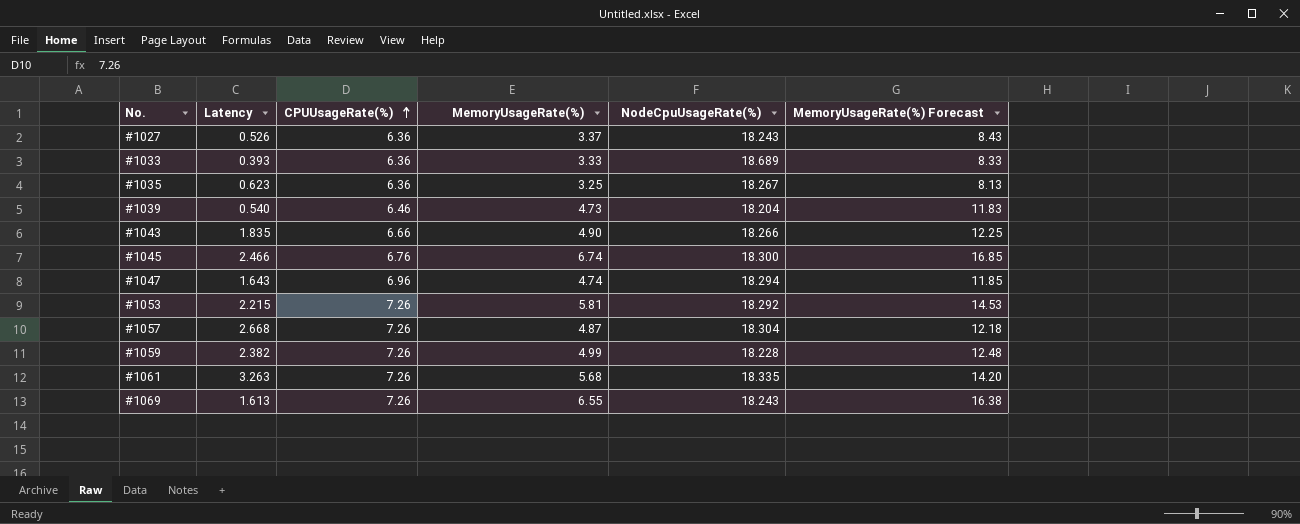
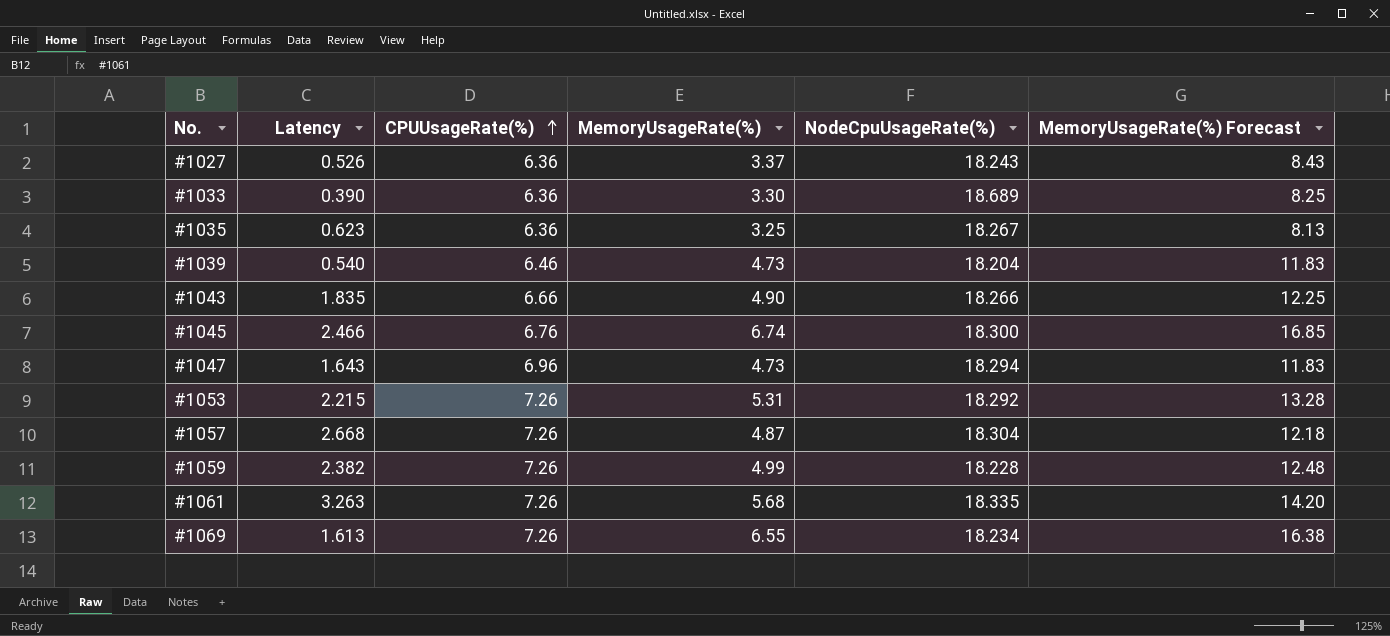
#1033 | Latency: 0.393 -> 0.390
#1033 | MemoryUsageRate(%): 3.33 -> 3.30
#1033 | MemoryUsageRate(%) Forecast: 8.33 -> 8.25
#1047 | MemoryUsageRate(%): 4.74 -> 4.73
#1047 | MemoryUsageRate(%) Forecast: 11.85 -> 11.83
#1053 | MemoryUsageRate(%): 5.81 -> 5.31
#1053 | MemoryUsageRate(%) Forecast: 14.53 -> 13.28
#1069 | NodeCpuUsageRate(%): 18.243 -> 18.234

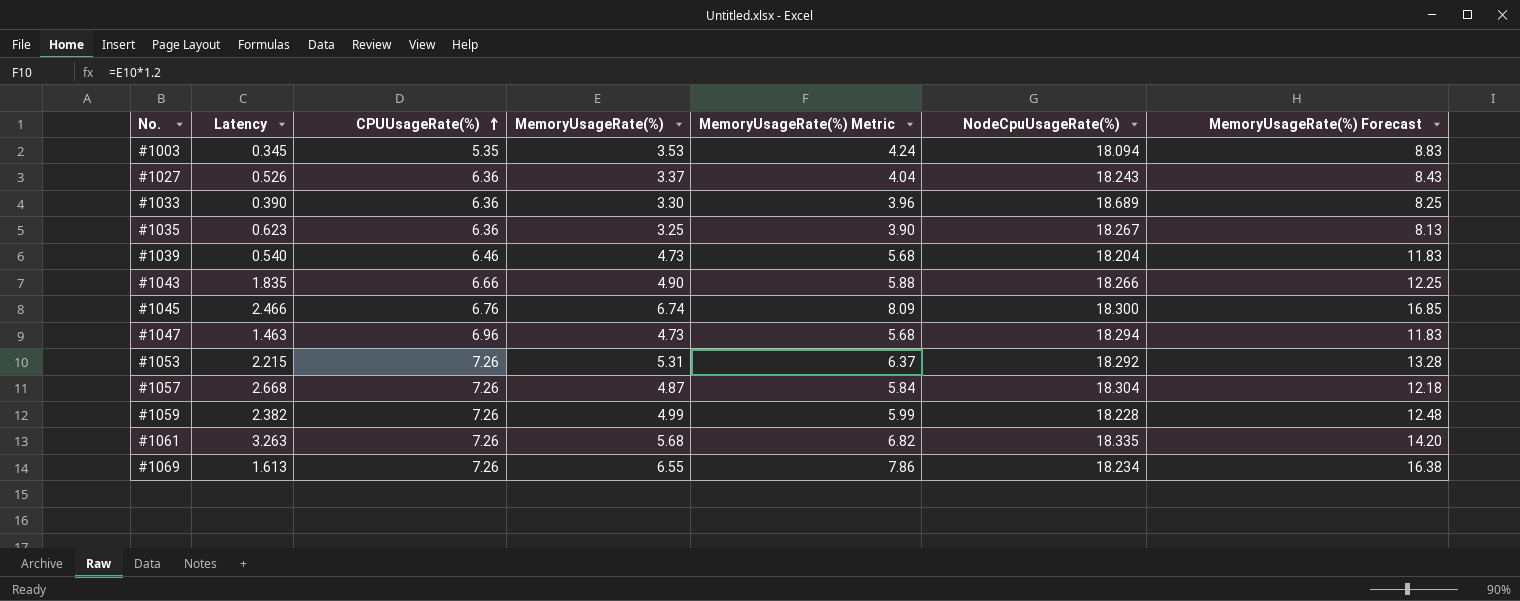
column MemoryUsageRate(%) Metric | formula: none -> [MemoryUsageRate(%)] * 1.2
row #1003: none -> 0.345 | 5.35 | 3.53 | 4.24 | 18.094 | 8.83
#1047 | Latency: 1.643 -> 1.463

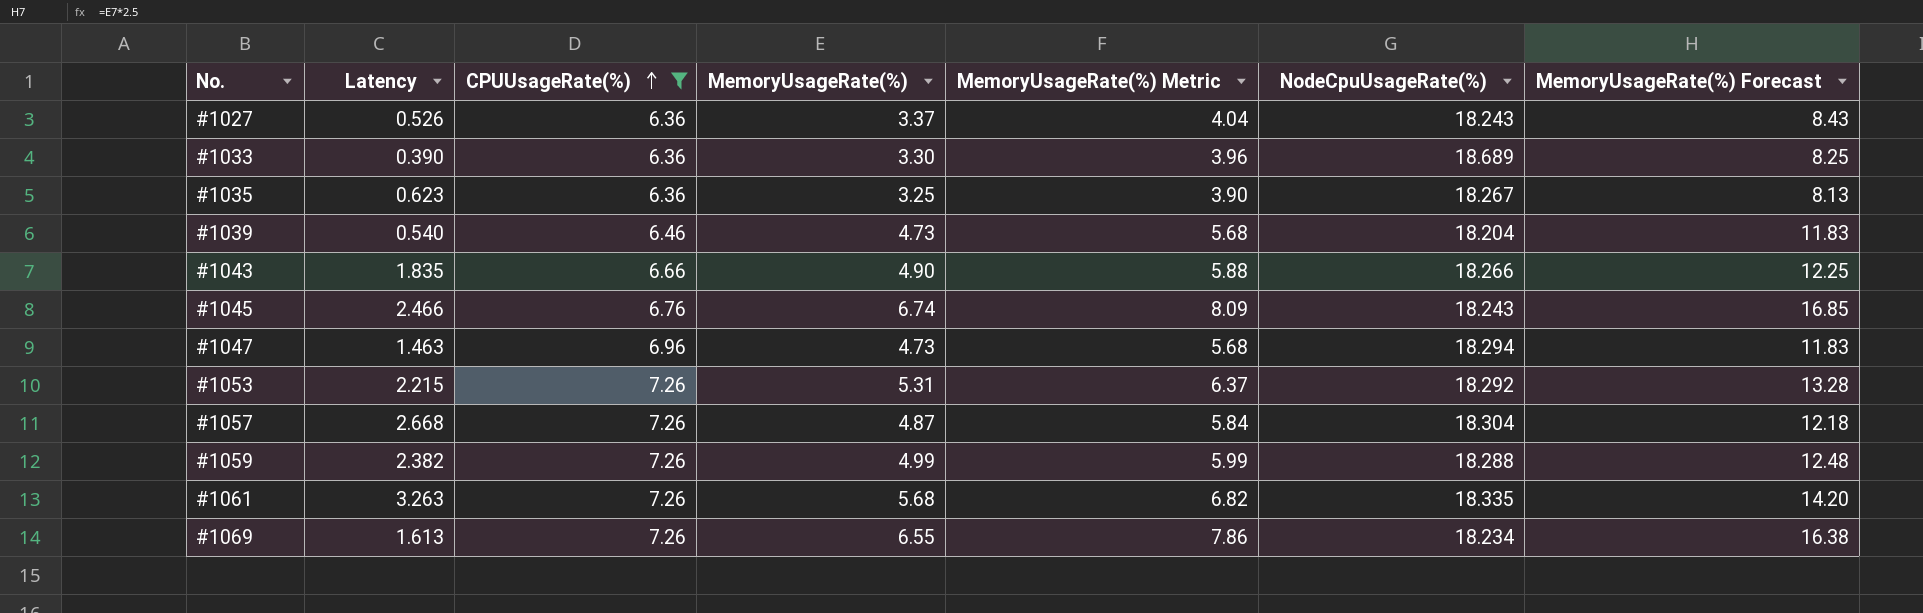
filter: none -> CPUUsageRate(%) != 5.35
#1045 | NodeCpuUsageRate(%): 18.300 -> 18.243
#1059 | NodeCpuUsageRate(%): 18.228 -> 18.288

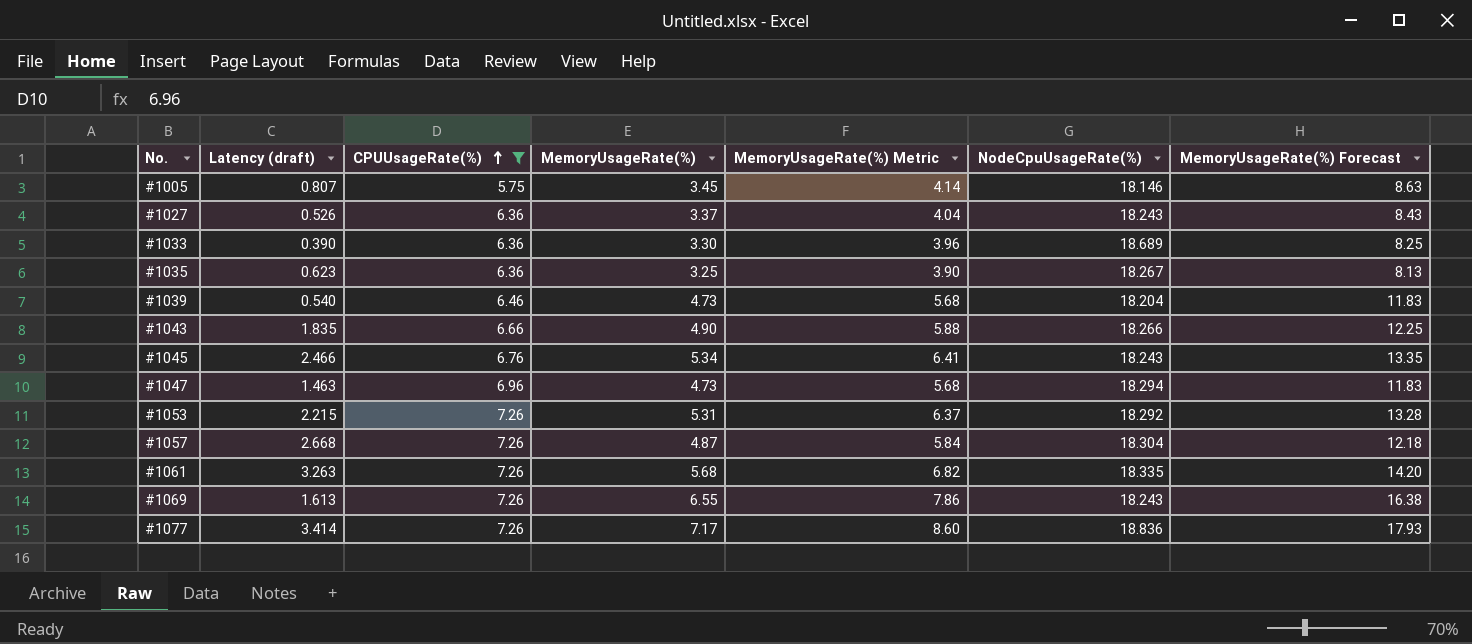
column name: Latency -> Latency (draft)
row #1059: 2.382 | 7.26 | 4.99 | 5.99 | 18.288 | 12.48 -> none
row #1005: none -> 0.807 | 5.75 | 3.45 | 4.14 | 18.146 | 8.63
#1045 | MemoryUsageRate(%): 6.74 -> 5.34
#1045 | MemoryUsageRate(%) Metric: 8.09 -> 6.41
#1045 | MemoryUsageRate(%) Forecast: 16.85 -> 13.35
#1069 | NodeCpuUsageRate(%): 18.234 -> 18.243
row #1077: none -> 3.414 | 7.26 | 7.17 | 8.60 | 18.836 | 17.93

